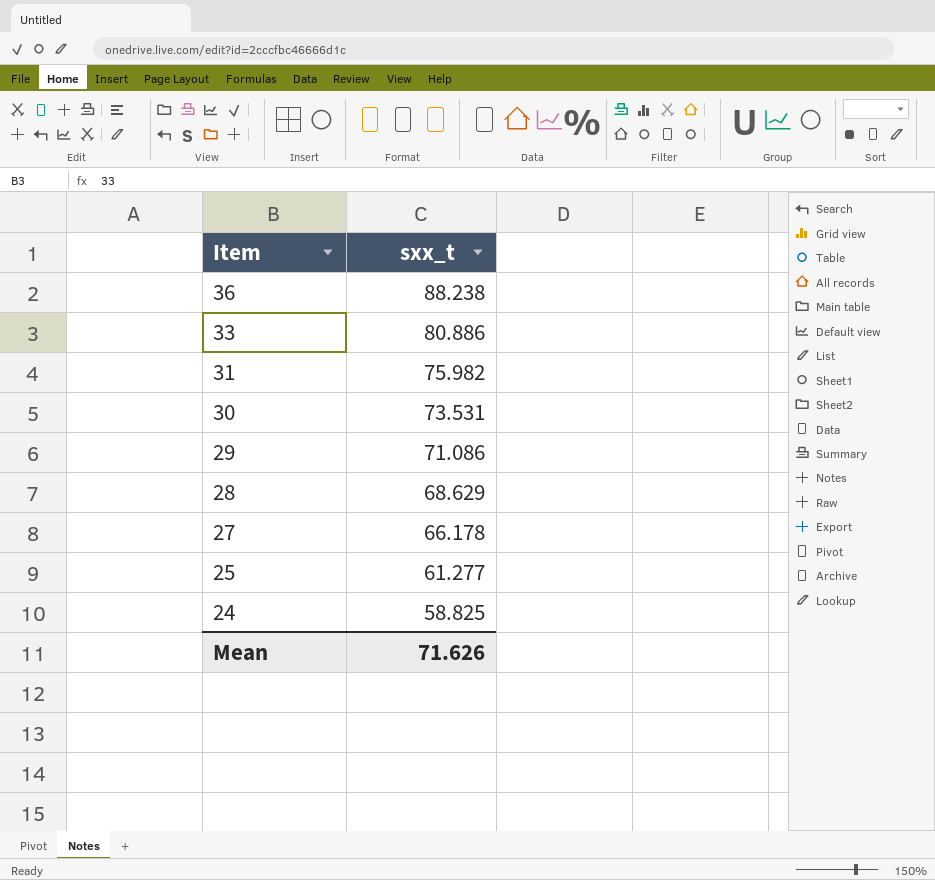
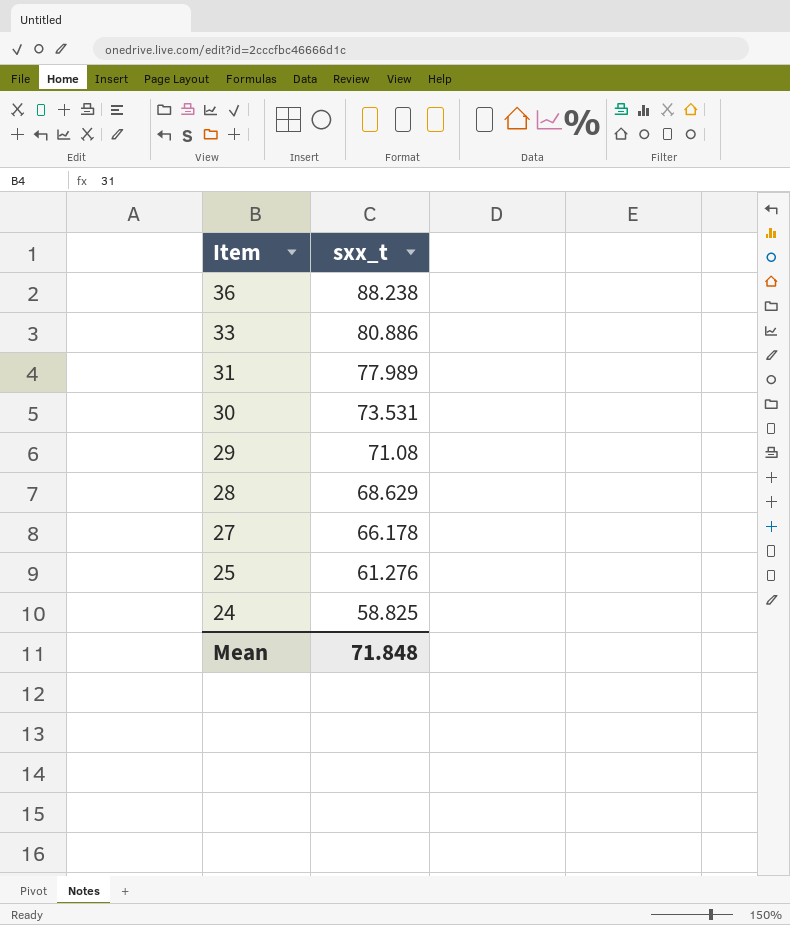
31 | sxx_t: 75.982 -> 77.989
29 | sxx_t: 71.086 -> 71.08
25 | sxx_t: 61.277 -> 61.276
Mean | sxx_t: 71.626 -> 71.848

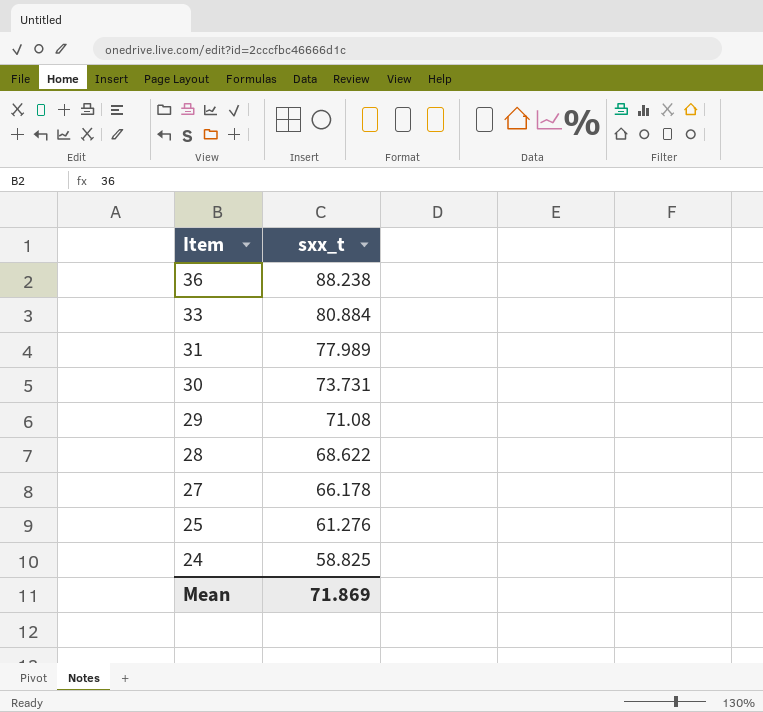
33 | sxx_t: 80.886 -> 80.884
30 | sxx_t: 73.531 -> 73.731
28 | sxx_t: 68.629 -> 68.622
Mean | sxx_t: 71.848 -> 71.869

